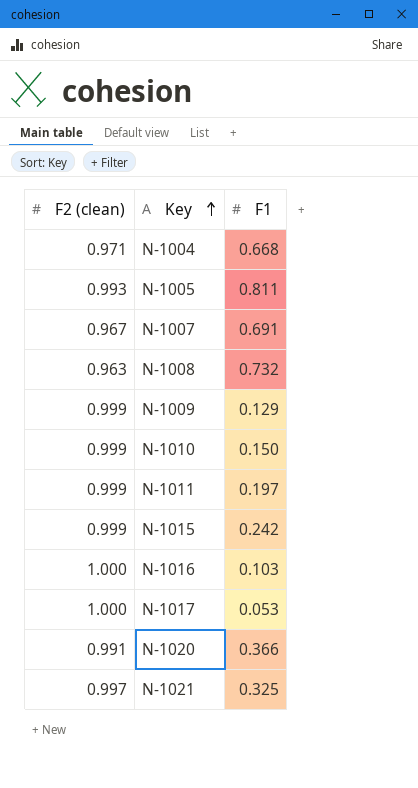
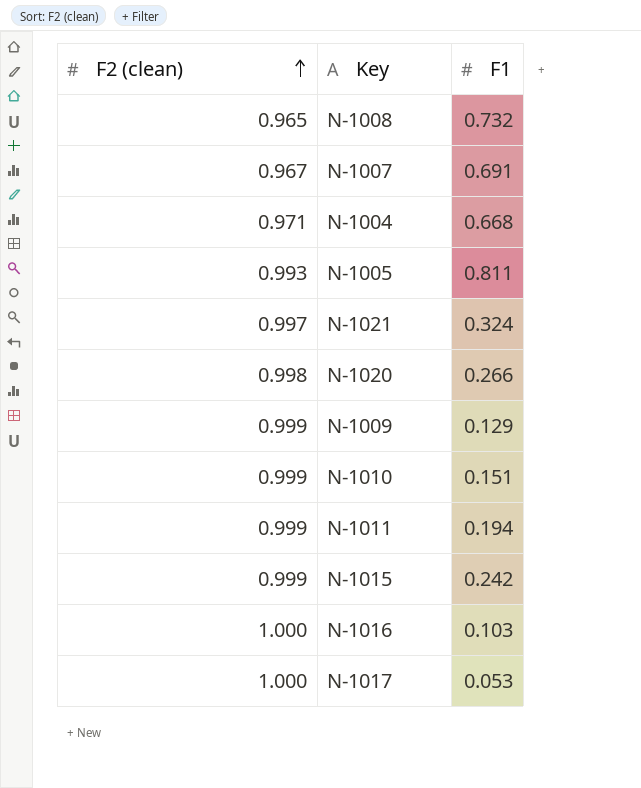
row order: Key ascending -> F2 (clean) ascending
N-1008 | F2 (clean): 0.963 -> 0.965
N-1021 | F1: 0.325 -> 0.324
N-1020 | F2 (clean): 0.991 -> 0.998
N-1020 | F1: 0.366 -> 0.266
N-1010 | F1: 0.150 -> 0.151
N-1011 | F1: 0.197 -> 0.194

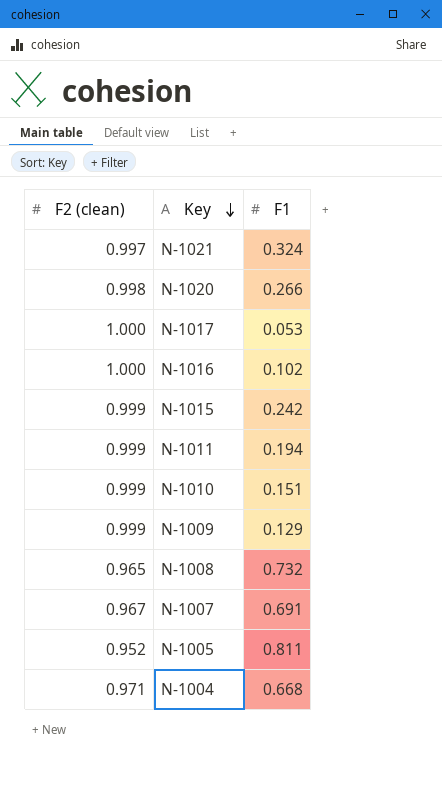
row order: F2 (clean) ascending -> Key descending
N-1016 | F1: 0.103 -> 0.102
N-1005 | F2 (clean): 0.993 -> 0.952

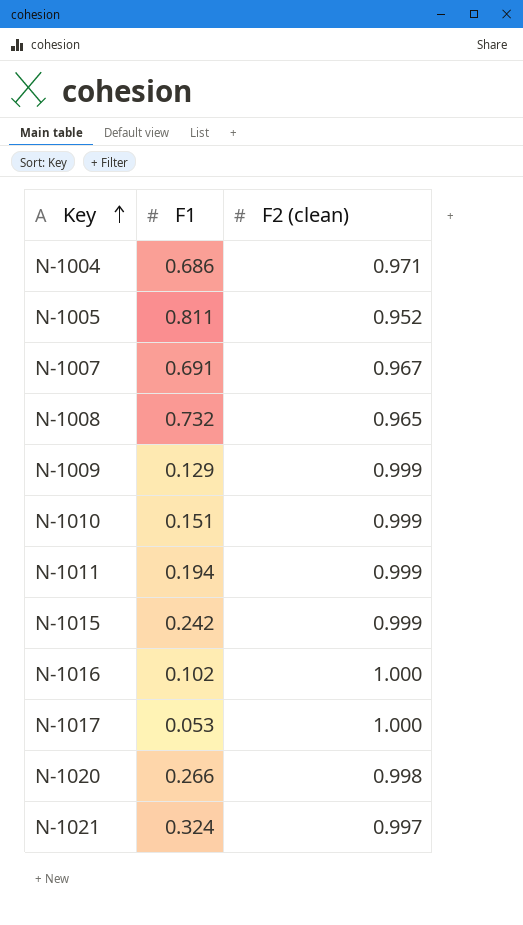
row order: Key descending -> Key ascending
column F2 (clean) | position: 1 -> 3
N-1004 | F1: 0.668 -> 0.686

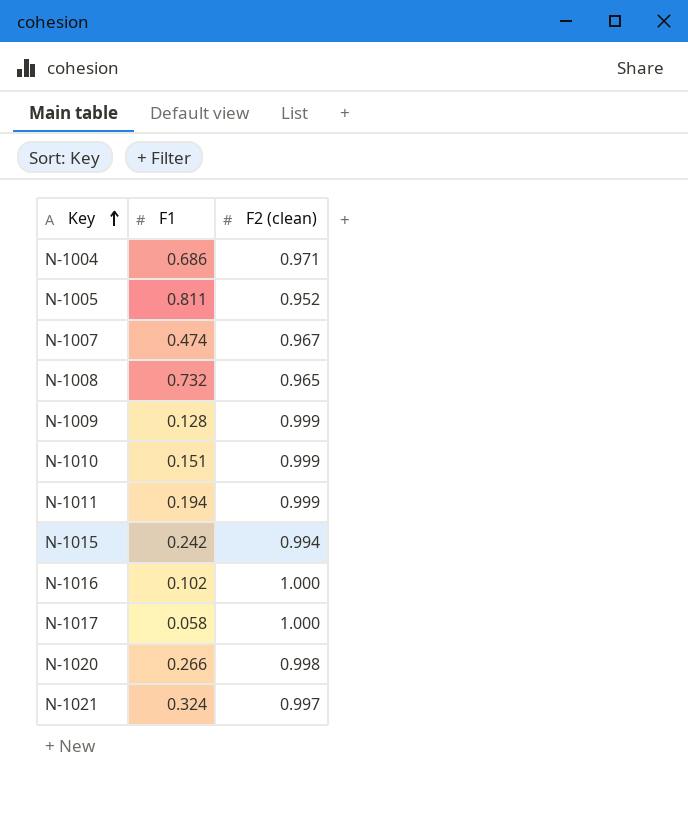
N-1007 | F1: 0.691 -> 0.474
N-1009 | F1: 0.129 -> 0.128
N-1015 | F2 (clean): 0.999 -> 0.994
N-1017 | F1: 0.053 -> 0.058

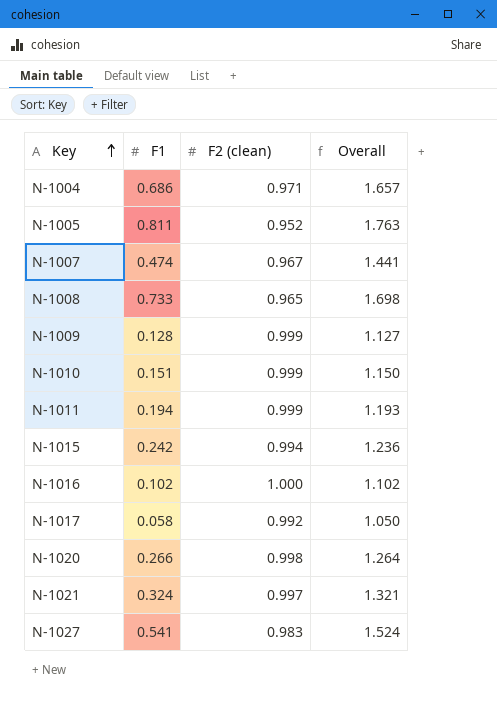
column Overall | formula: none -> [F1] + [F2 (clean)]
N-1008 | F1: 0.732 -> 0.733
N-1017 | F2 (clean): 1.000 -> 0.992
row N-1027: none -> 0.541 | 0.983 | 1.524

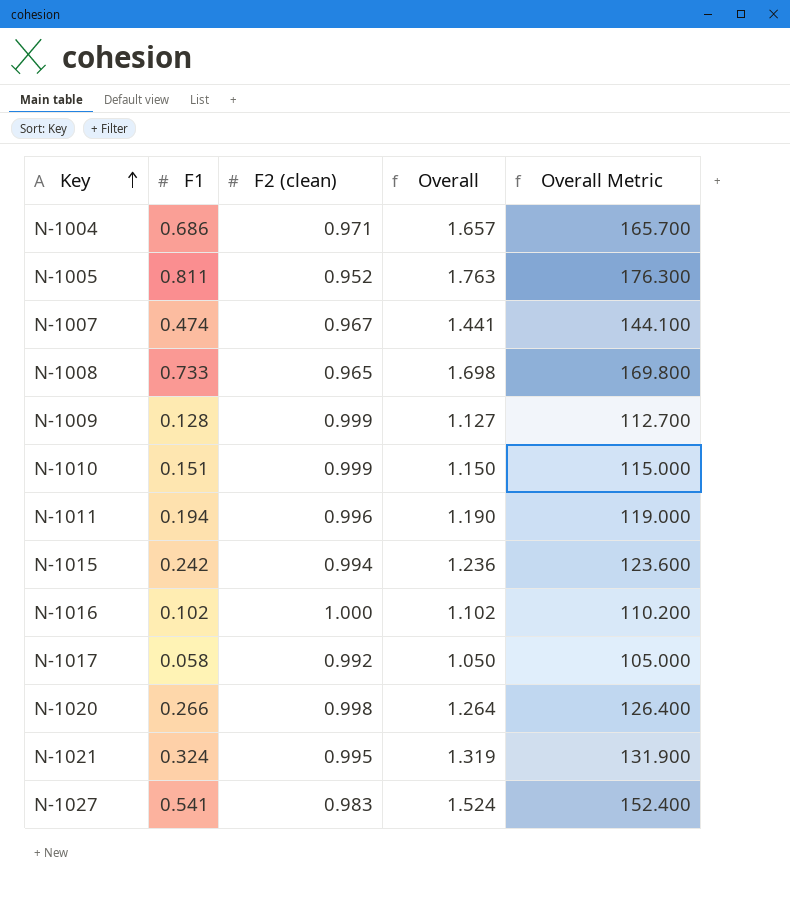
column Overall Metric | formula: none -> [Overall] * 100
N-1011 | F2 (clean): 0.999 -> 0.996
N-1011 | Overall: 1.193 -> 1.190
N-1021 | F2 (clean): 0.997 -> 0.995
N-1021 | Overall: 1.321 -> 1.319

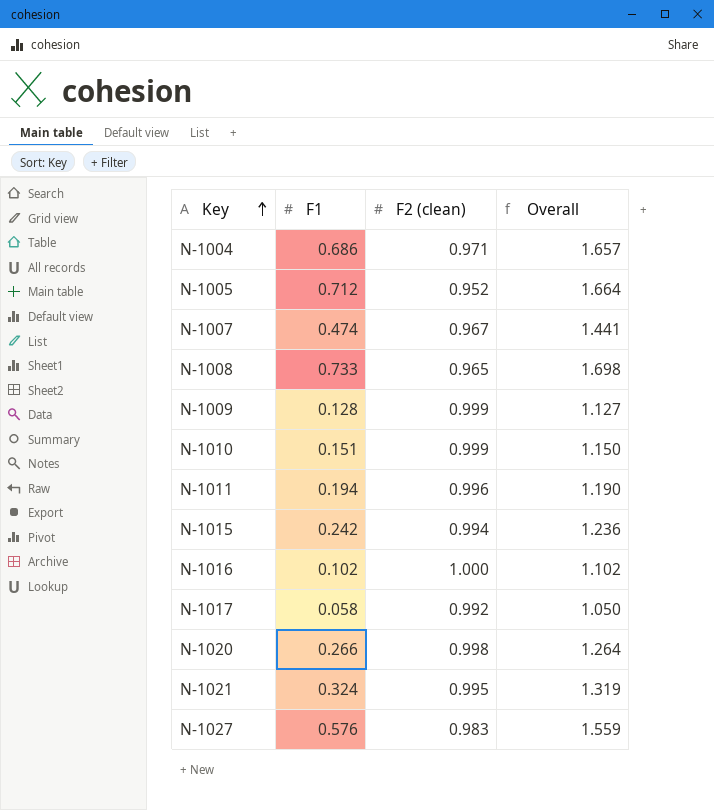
column Overall Metric | formula: [Overall] * 100 -> none
N-1005 | F1: 0.811 -> 0.712
N-1005 | Overall: 1.763 -> 1.664
N-1027 | F1: 0.541 -> 0.576
N-1027 | Overall: 1.524 -> 1.559

